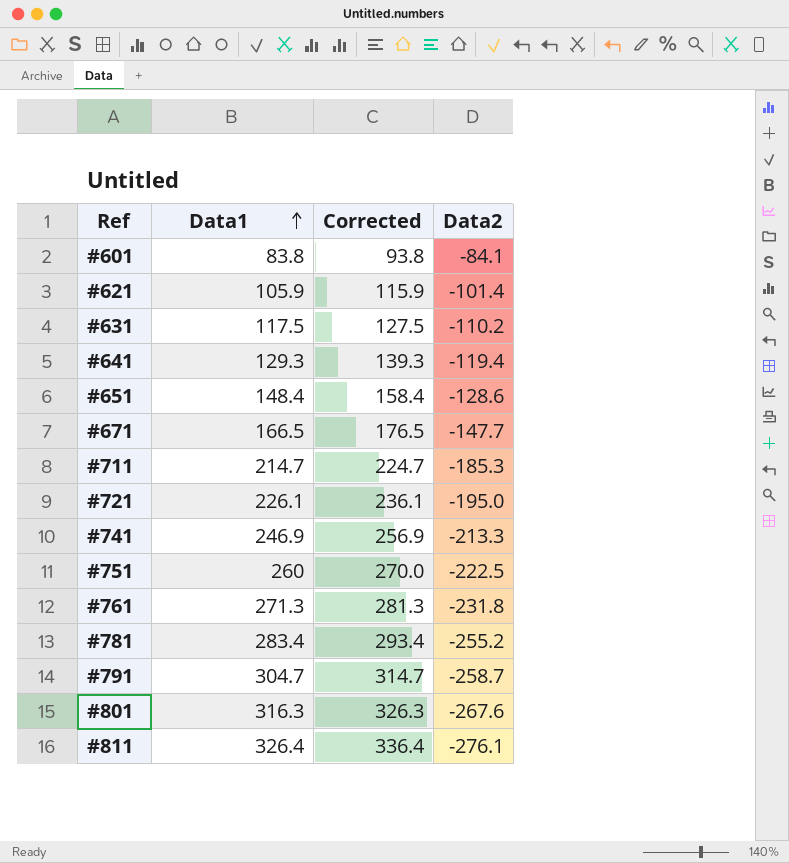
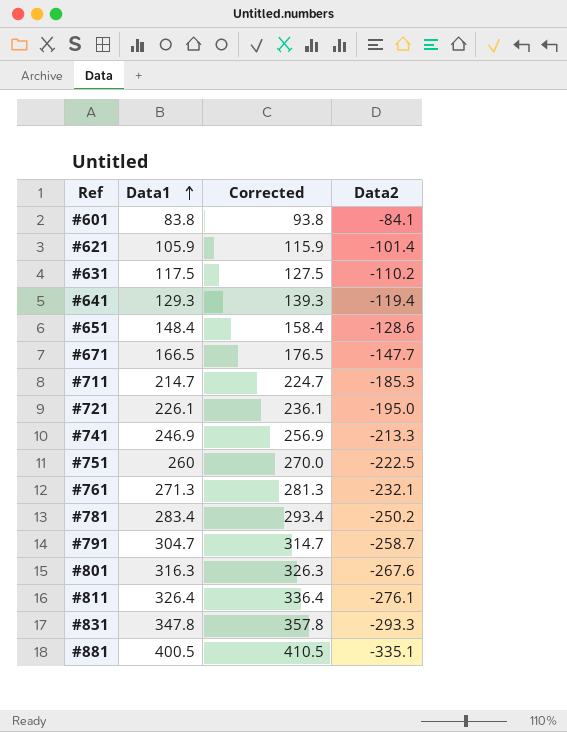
#761 | Data2: -231.8 -> -232.1
#781 | Data2: -255.2 -> -250.2
row #831: none -> 347.8 | 357.8 | -293.3
row #881: none -> 400.5 | 410.5 | -335.1

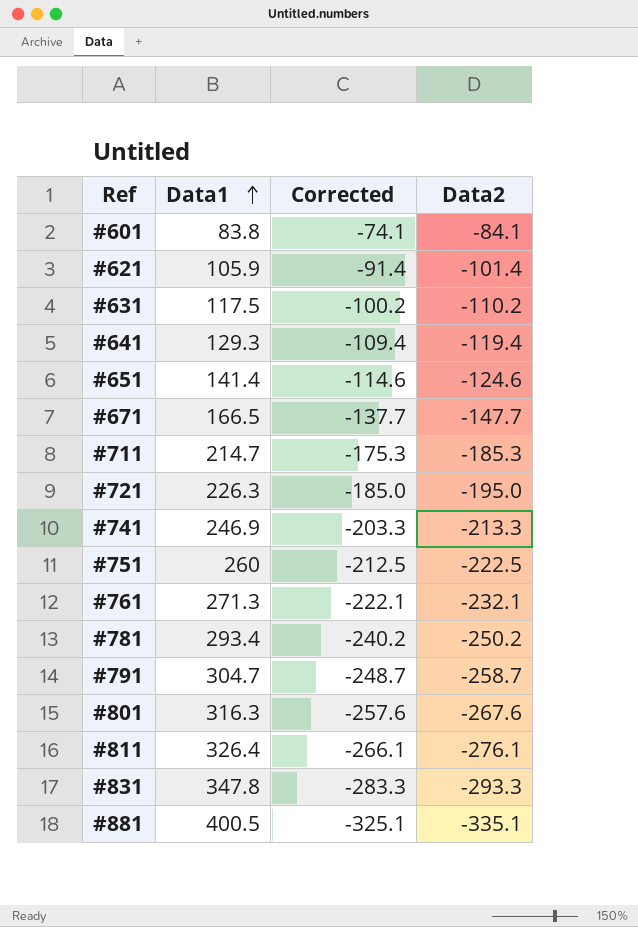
column Corrected | formula: [Data1] + 10 -> [Data2] + 10
#651 | Data1: 148.4 -> 141.4
#651 | Data2: -128.6 -> -124.6
#721 | Data1: 226.1 -> 226.3
#781 | Data1: 283.4 -> 293.4

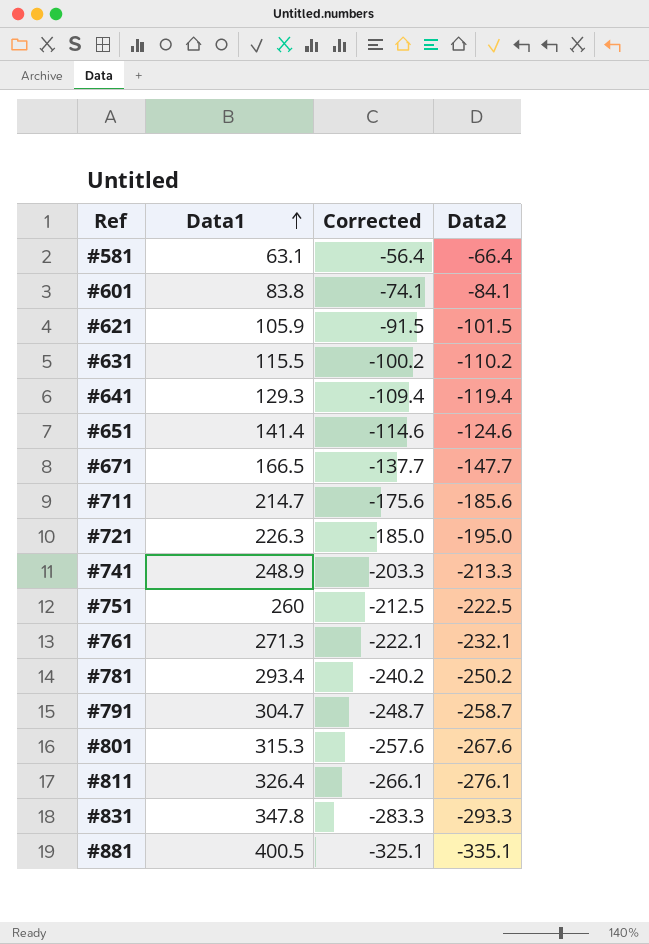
row #581: none -> 63.1 | -56.4 | -66.4
#621 | Corrected: -91.4 -> -91.5
#621 | Data2: -101.4 -> -101.5
#631 | Data1: 117.5 -> 115.5
#711 | Corrected: -175.3 -> -175.6
#711 | Data2: -185.3 -> -185.6
#741 | Data1: 246.9 -> 248.9
#801 | Data1: 316.3 -> 315.3

